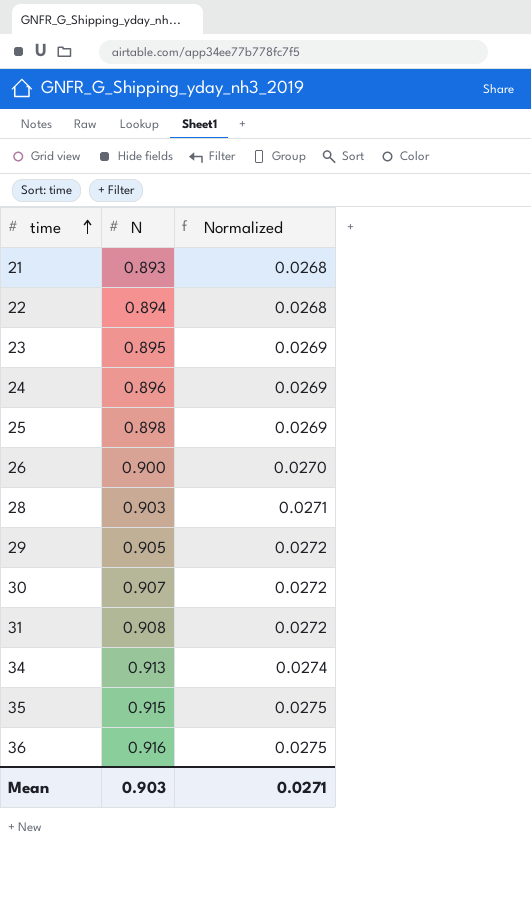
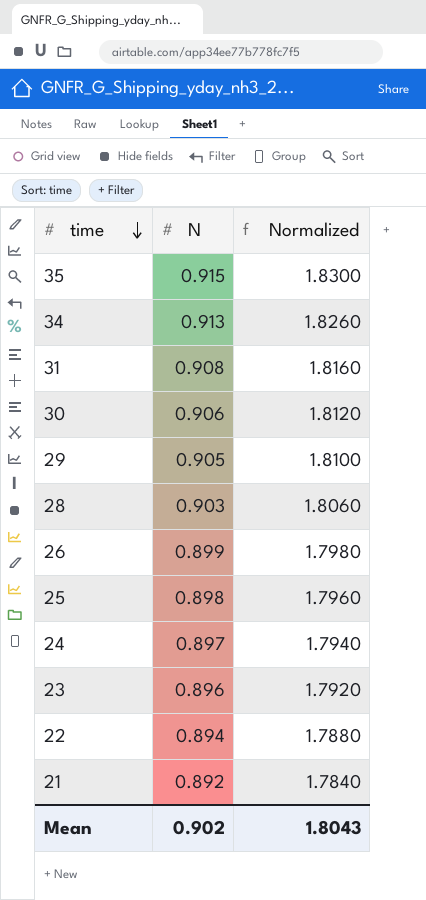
row order: time ascending -> time descending
column Normalized | formula: [N] * 0.03 -> [N] * 2
row 36: 0.916 | 0.0275 -> none
30 | N: 0.907 -> 0.906
26 | N: 0.900 -> 0.899
24 | N: 0.896 -> 0.897
23 | N: 0.895 -> 0.896
21 | N: 0.893 -> 0.892
Mean | N: 0.903 -> 0.902
Mean | Normalized: 0.0271 -> 1.8043

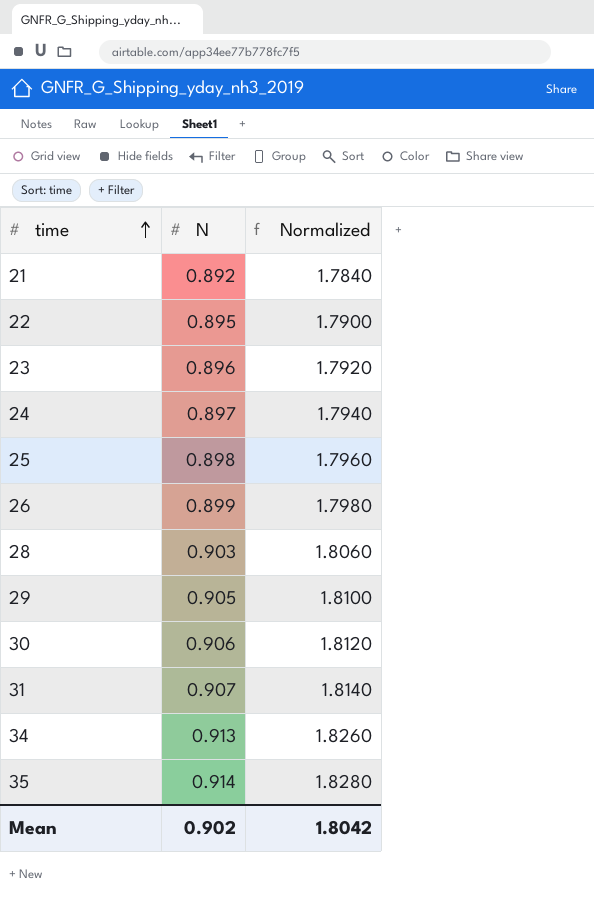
row order: time descending -> time ascending
22 | N: 0.894 -> 0.895
22 | Normalized: 1.7880 -> 1.7900
31 | N: 0.908 -> 0.907
31 | Normalized: 1.8160 -> 1.8140
35 | N: 0.915 -> 0.914
35 | Normalized: 1.8300 -> 1.8280
Mean | Normalized: 1.8043 -> 1.8042

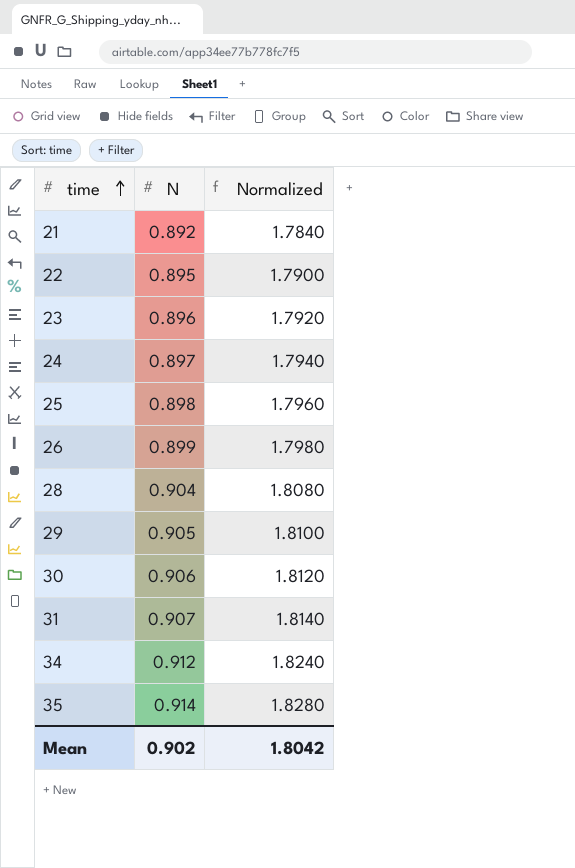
28 | N: 0.903 -> 0.904
28 | Normalized: 1.8060 -> 1.8080
34 | N: 0.913 -> 0.912
34 | Normalized: 1.8260 -> 1.8240

